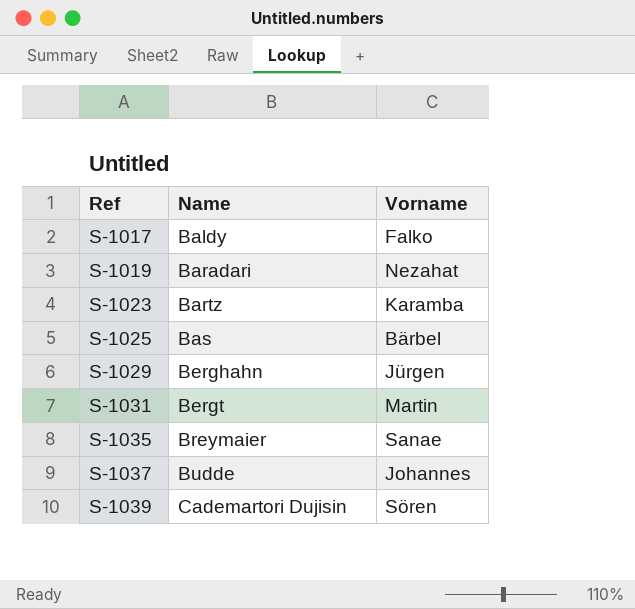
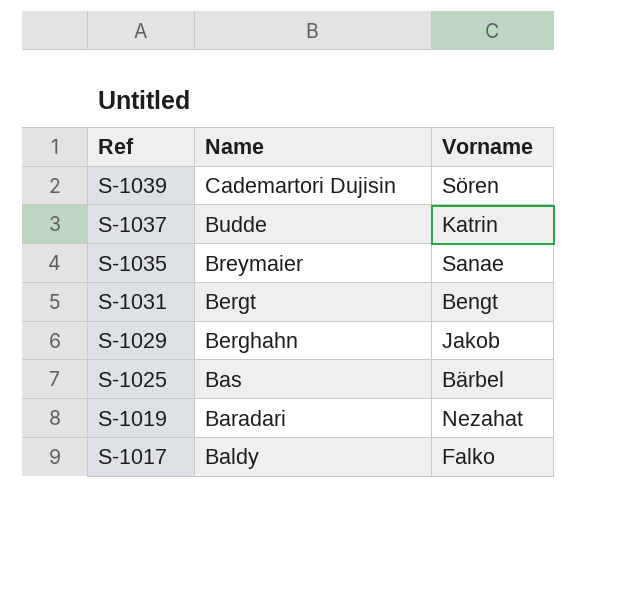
row order: Ref ascending -> Ref descending
row S-1023: Bartz | Karamba -> none
S-1037 | Vorname: Johannes -> Katrin
S-1031 | Vorname: Martin -> Bengt
S-1029 | Vorname: Jürgen -> Jakob

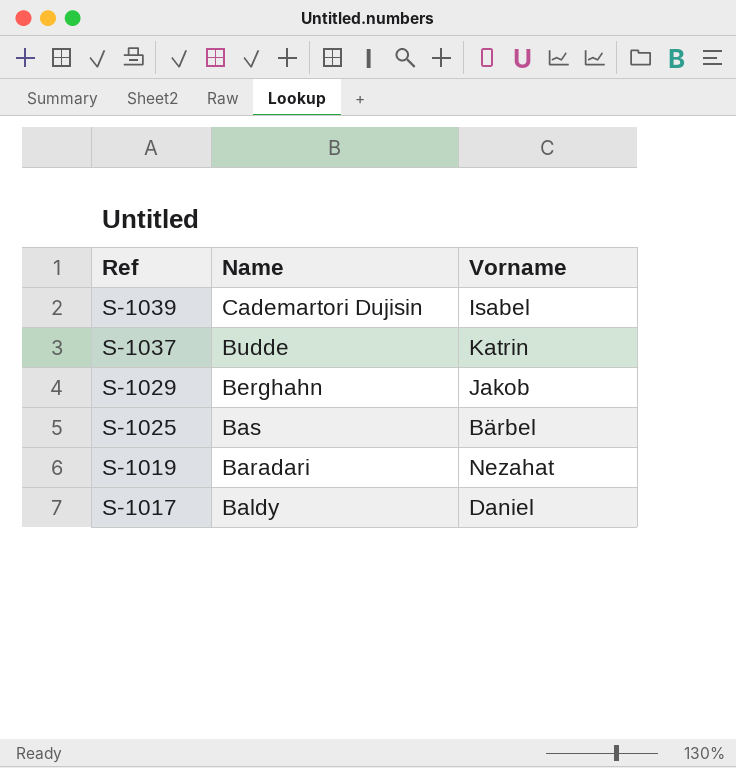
row S-1035: Breymaier | Sanae -> none
row S-1031: Bergt | Bengt -> none
S-1039 | Vorname: Sören -> Isabel
S-1017 | Vorname: Falko -> Daniel

